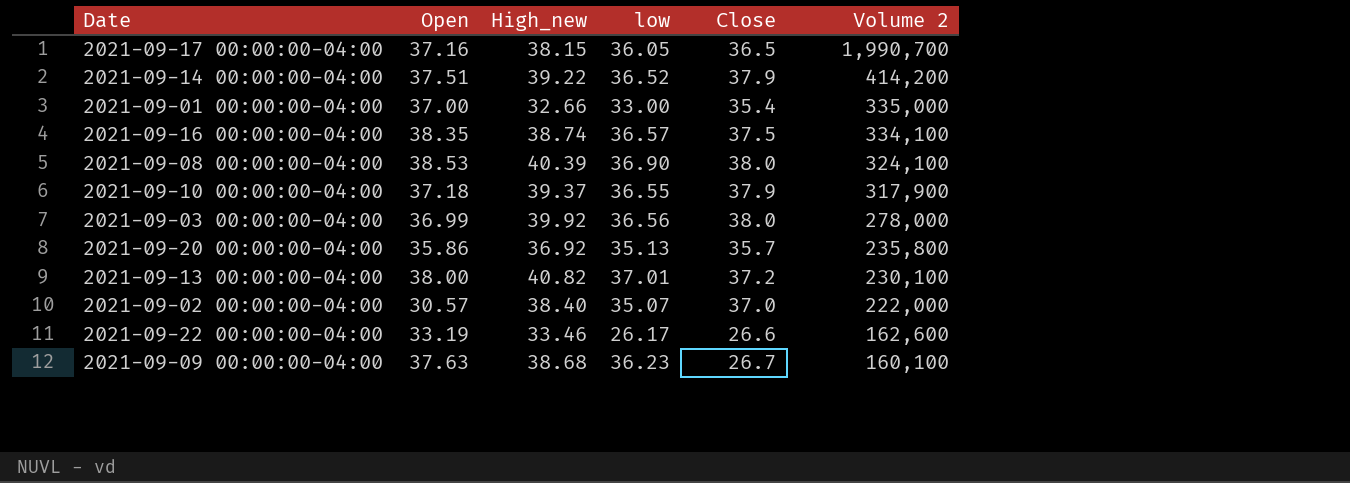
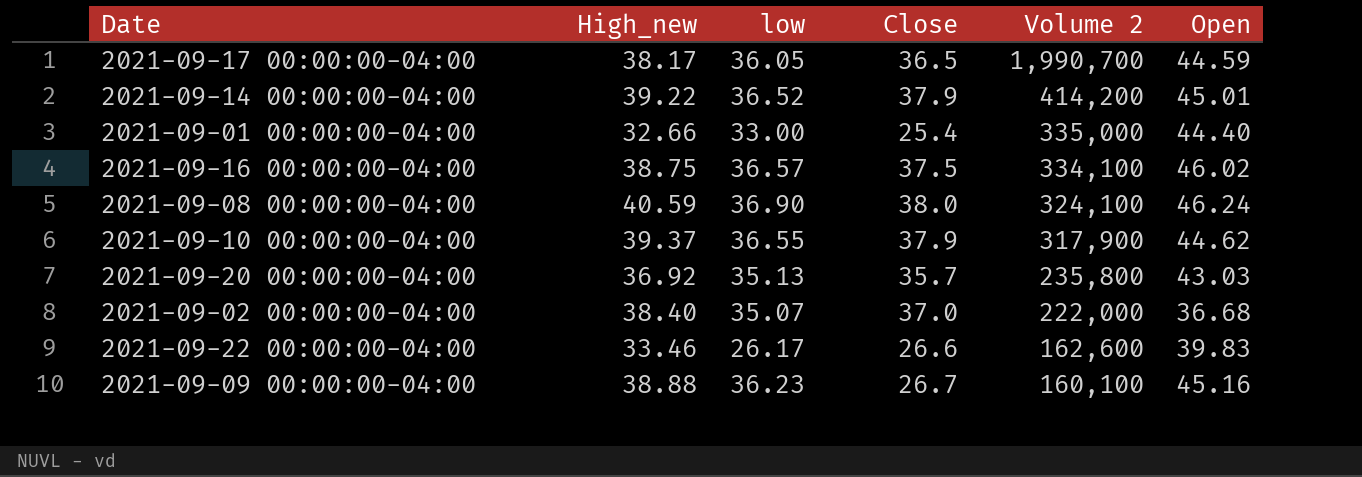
column Open | position: 2 -> 6
row 2021-09-03 00:00:00-04:00: 36.99 | 39.92 | 36.56 | 38.0 | 278,000 -> none
row 2021-09-13 00:00:00-04:00: 38.00 | 40.82 | 37.01 | 37.2 | 230,100 -> none
2021-09-17 00:00:00-04:00 | High_new: 38.15 -> 38.17
2021-09-17 00:00:00-04:00 | Open: 37.16 -> 44.59
2021-09-14 00:00:00-04:00 | Open: 37.51 -> 45.01
2021-09-01 00:00:00-04:00 | Close: 35.4 -> 25.4
2021-09-01 00:00:00-04:00 | Open: 37.00 -> 44.40
2021-09-16 00:00:00-04:00 | High_new: 38.74 -> 38.75
2021-09-16 00:00:00-04:00 | Open: 38.35 -> 46.02
2021-09-08 00:00:00-04:00 | High_new: 40.39 -> 40.59
2021-09-08 00:00:00-04:00 | Open: 38.53 -> 46.24
2021-09-10 00:00:00-04:00 | Open: 37.18 -> 44.62
2021-09-20 00:00:00-04:00 | Open: 35.86 -> 43.03
2021-09-02 00:00:00-04:00 | Open: 30.57 -> 36.68
2021-09-22 00:00:00-04:00 | Open: 33.19 -> 39.83
2021-09-09 00:00:00-04:00 | High_new: 38.68 -> 38.88
2021-09-09 00:00:00-04:00 | Open: 37.63 -> 45.16

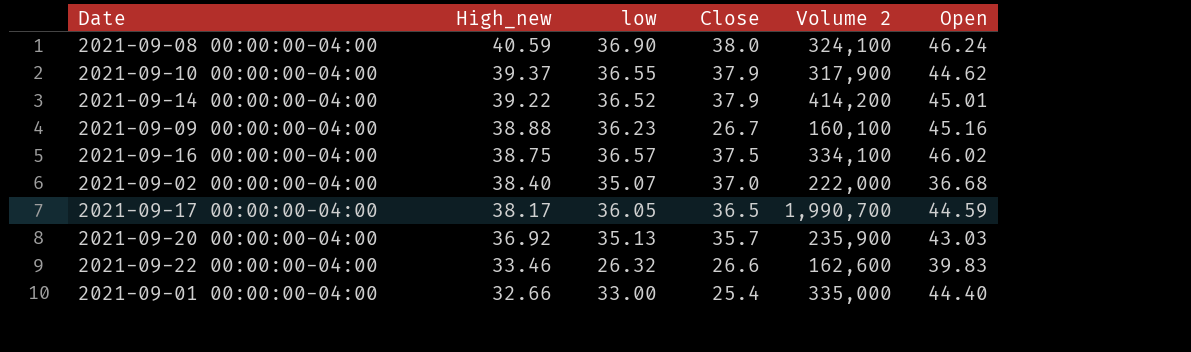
row order: Volume 2 descending -> High_new descending
2021-09-20 00:00:00-04:00 | Volume 2: 235,800 -> 235,900
2021-09-22 00:00:00-04:00 | low: 26.17 -> 26.32

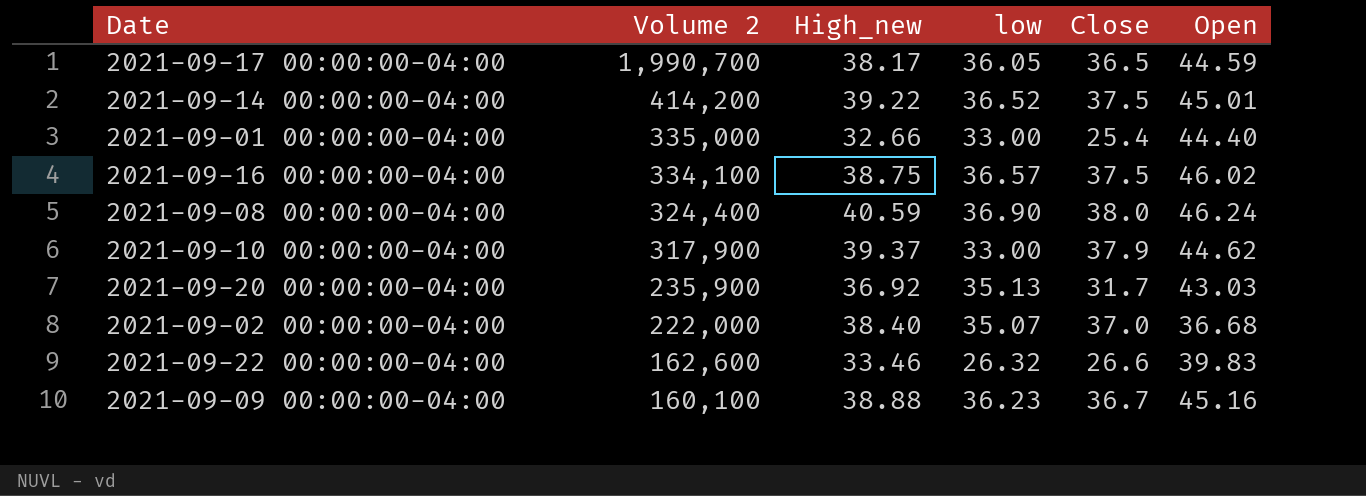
row order: High_new descending -> Volume 2 descending
column Volume 2 | position: 5 -> 2
2021-09-14 00:00:00-04:00 | Close: 37.9 -> 37.5
2021-09-08 00:00:00-04:00 | Volume 2: 324,100 -> 324,400
2021-09-10 00:00:00-04:00 | low: 36.55 -> 33.00
2021-09-20 00:00:00-04:00 | Close: 35.7 -> 31.7
2021-09-09 00:00:00-04:00 | Close: 26.7 -> 36.7

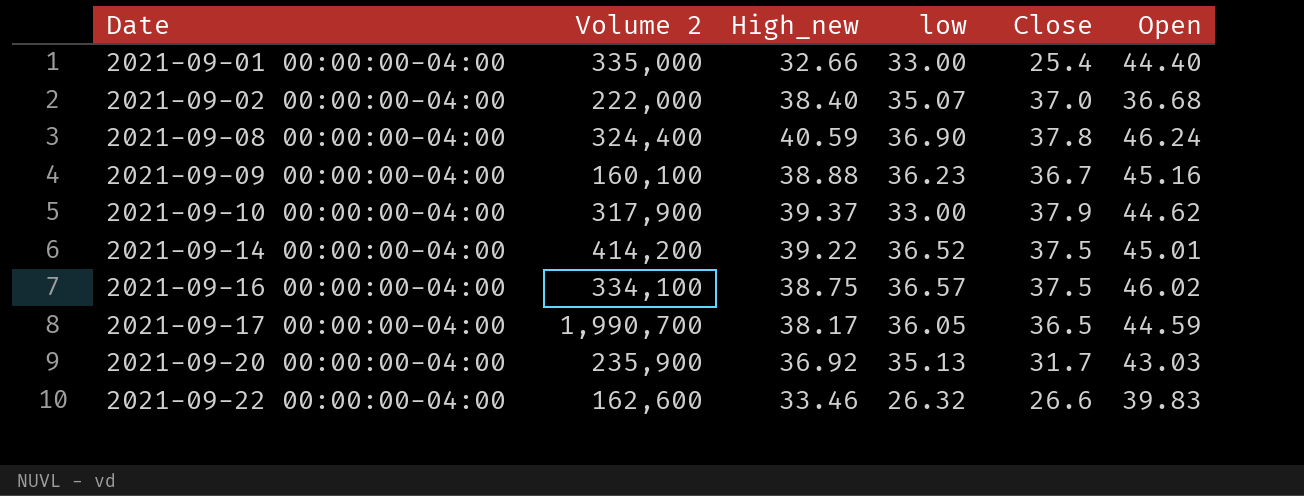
row order: Volume 2 descending -> Date ascending
2021-09-08 00:00:00-04:00 | Close: 38.0 -> 37.8

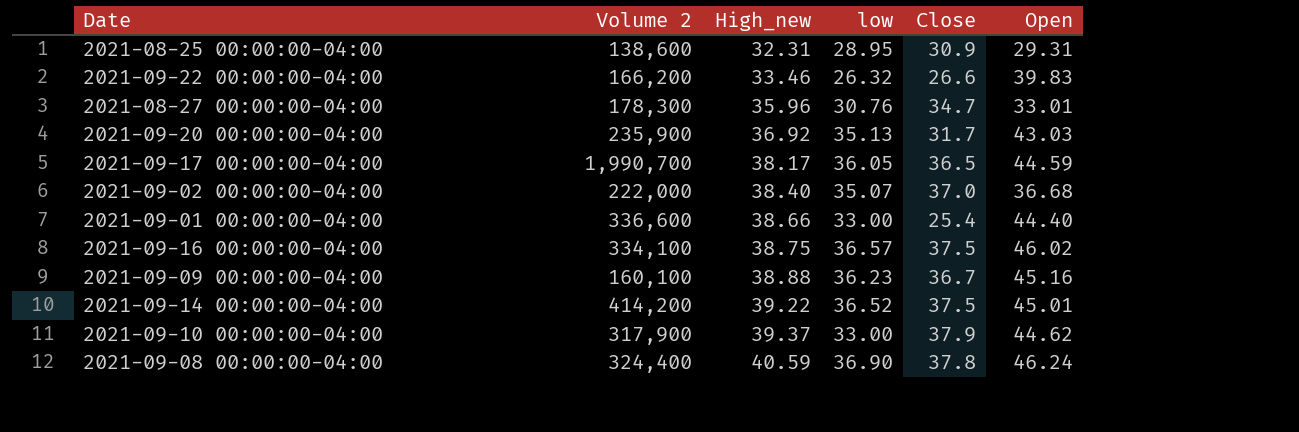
row order: Date ascending -> High_new ascending
row 2021-08-25 00:00:00-04:00: none -> 138,600 | 32.31 | 28.95 | 30.9 | 29.31
2021-09-22 00:00:00-04:00 | Volume 2: 162,600 -> 166,200
row 2021-08-27 00:00:00-04:00: none -> 178,300 | 35.96 | 30.76 | 34.7 | 33.01
2021-09-01 00:00:00-04:00 | Volume 2: 335,000 -> 336,600
2021-09-01 00:00:00-04:00 | High_new: 32.66 -> 38.66

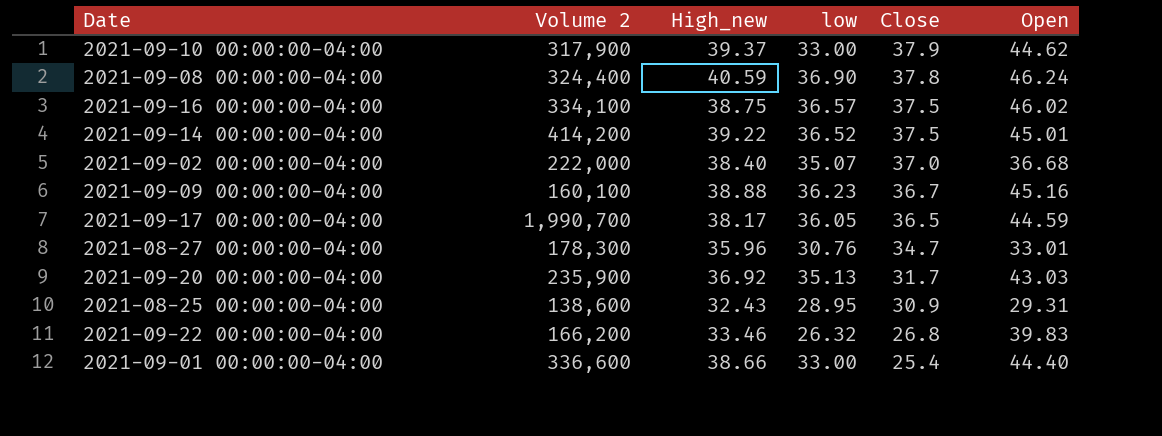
row order: High_new ascending -> Close descending
2021-08-25 00:00:00-04:00 | High_new: 32.31 -> 32.43
2021-09-22 00:00:00-04:00 | Close: 26.6 -> 26.8

